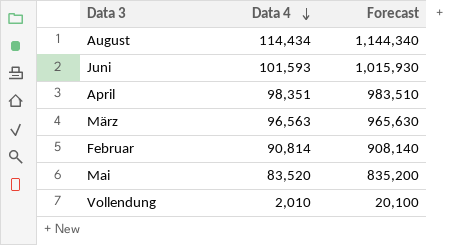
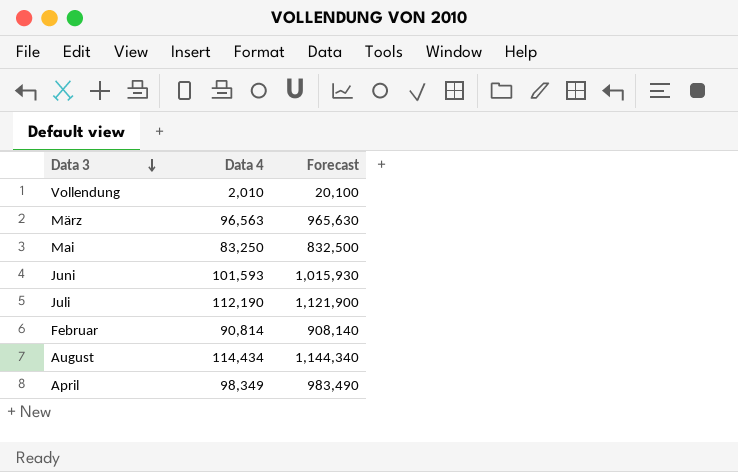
row order: Data 4 descending -> Data 3 descending
Mai | Data 4: 83,520 -> 83,250
Mai | Forecast: 835,200 -> 832,500
row Juli: none -> 112,190 | 1,121,900
April | Data 4: 98,351 -> 98,349
April | Forecast: 983,510 -> 983,490

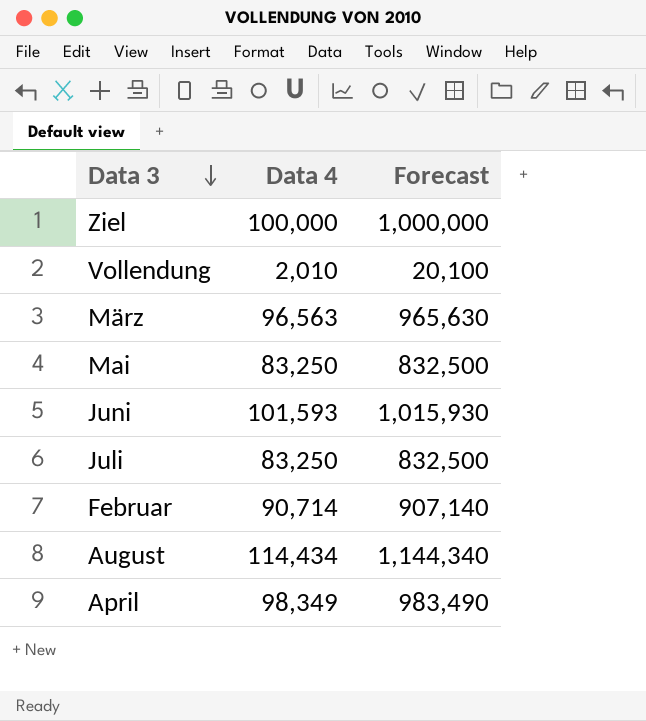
row Ziel: none -> 100,000 | 1,000,000
Juli | Data 4: 112,190 -> 83,250
Juli | Forecast: 1,121,900 -> 832,500
Februar | Data 4: 90,814 -> 90,714
Februar | Forecast: 908,140 -> 907,140

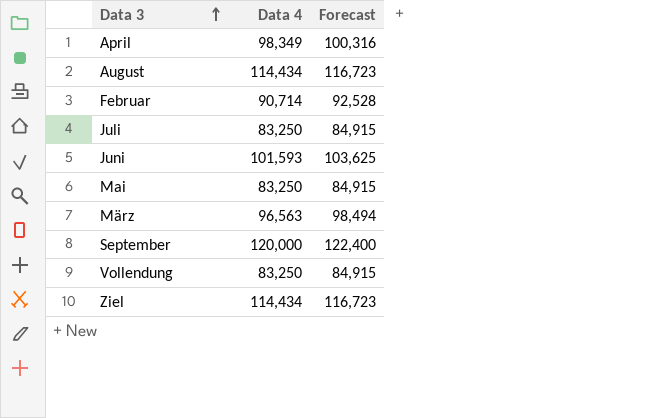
row order: Data 3 descending -> Data 3 ascending
column Forecast | formula: [Data 4] * 10 -> [Data 4] * 1.02
row September: none -> 120,000 | 122,400
Vollendung | Data 4: 2,010 -> 83,250
Ziel | Data 4: 100,000 -> 114,434

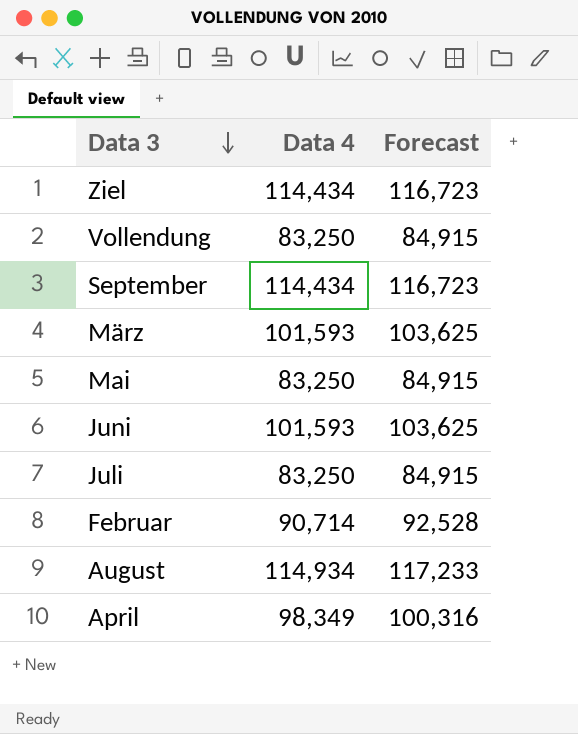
row order: Data 3 ascending -> Data 3 descending
September | Data 4: 120,000 -> 114,434
September | Forecast: 122,400 -> 116,723
März | Data 4: 96,563 -> 101,593
März | Forecast: 98,494 -> 103,625
August | Data 4: 114,434 -> 114,934
August | Forecast: 116,723 -> 117,233

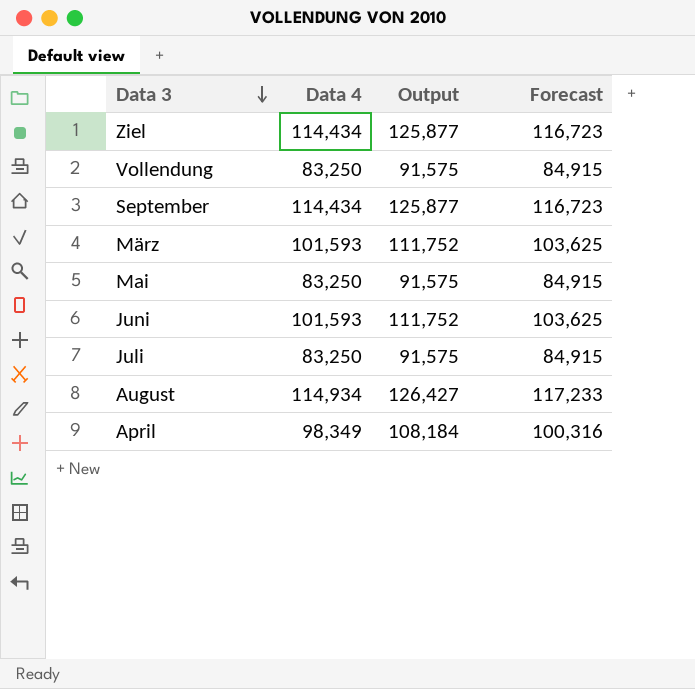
column Output | formula: none -> [Data 4] * 1.1
row Februar: 90,714 | 92,528 -> none

